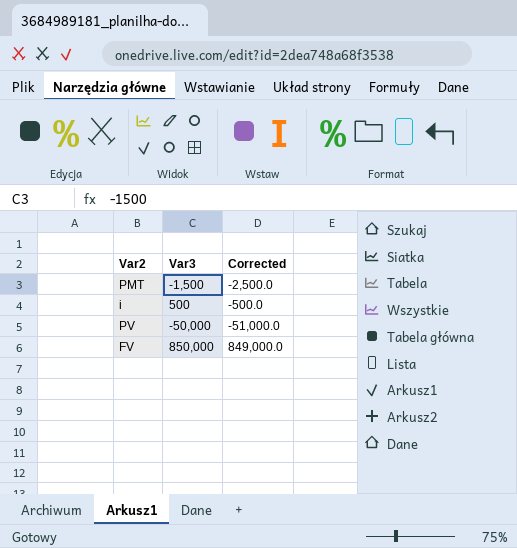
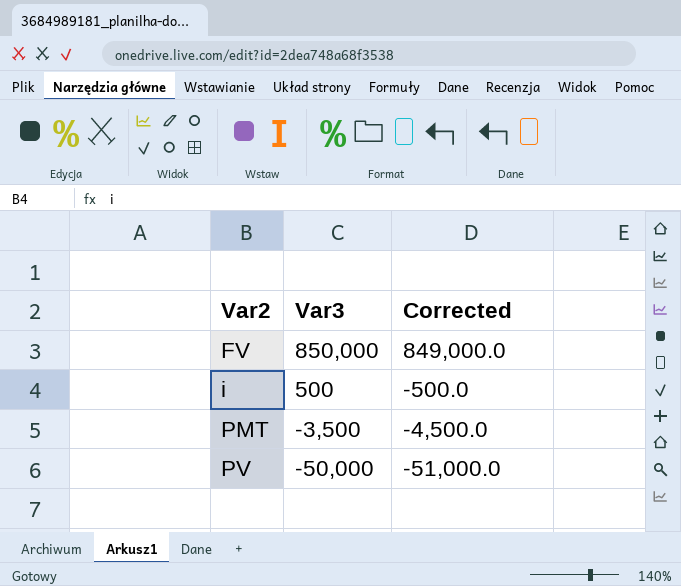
row order: none -> Var2 ascending
PMT | Var3: -1,500 -> -3,500
PMT | Corrected: -2,500.0 -> -4,500.0

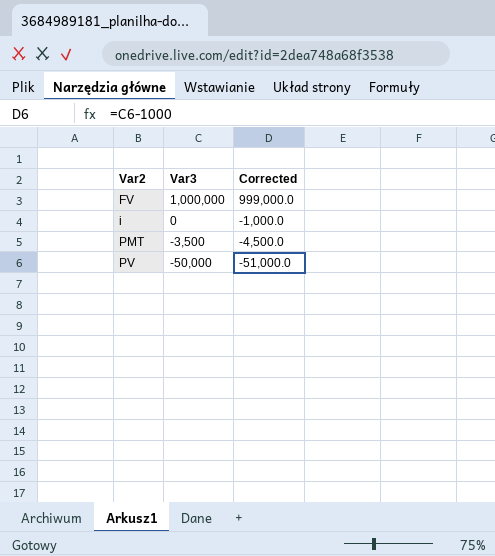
FV | Var3: 850,000 -> 1,000,000
FV | Corrected: 849,000.0 -> 999,000.0
i | Var3: 500 -> 0
i | Corrected: -500.0 -> -1,000.0

